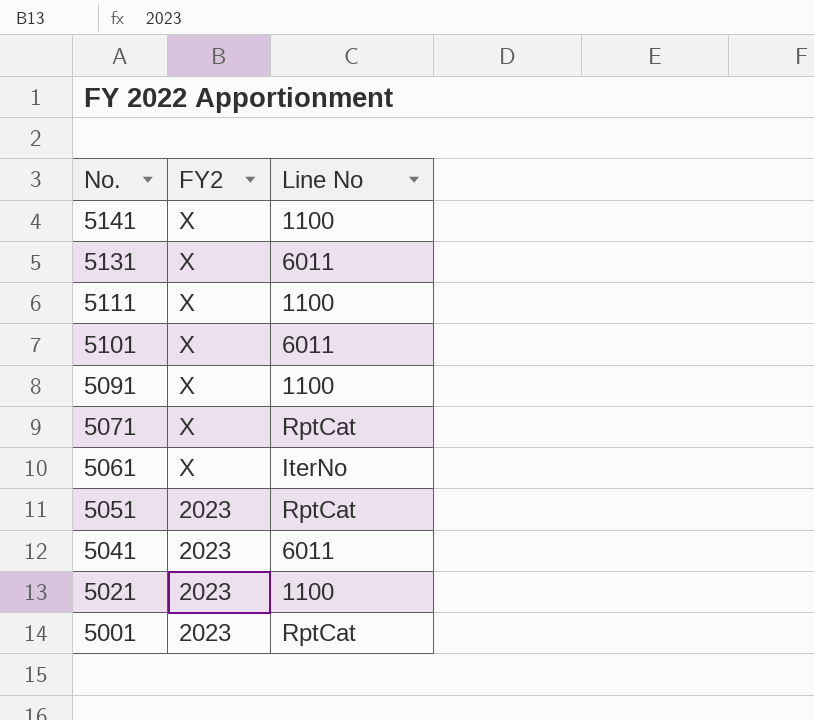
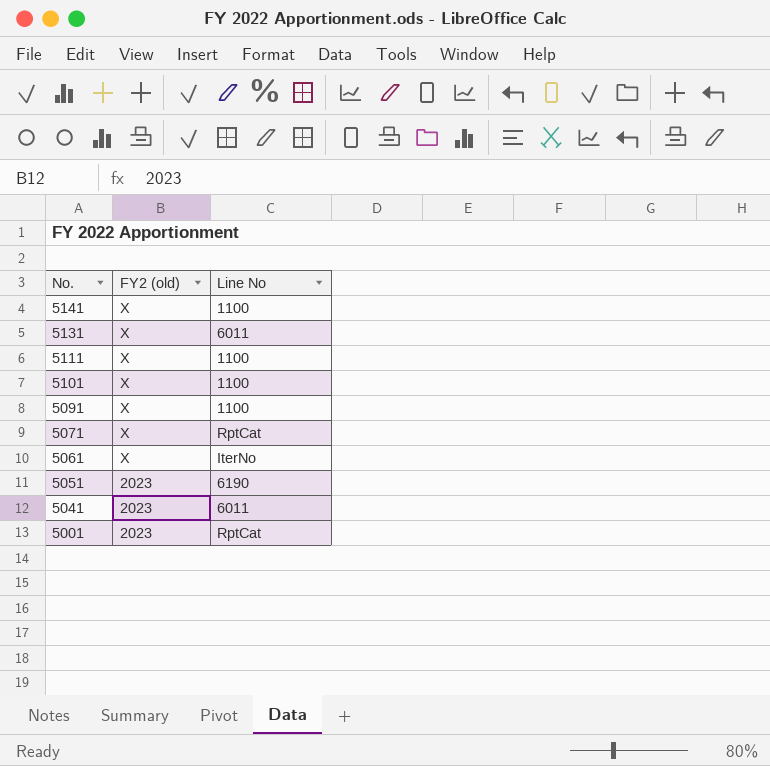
column name: FY2 -> FY2 (old)
row 5021: 2023 | 1100 -> none
5101 | Line No: 6011 -> 1100
5051 | Line No: RptCat -> 6190

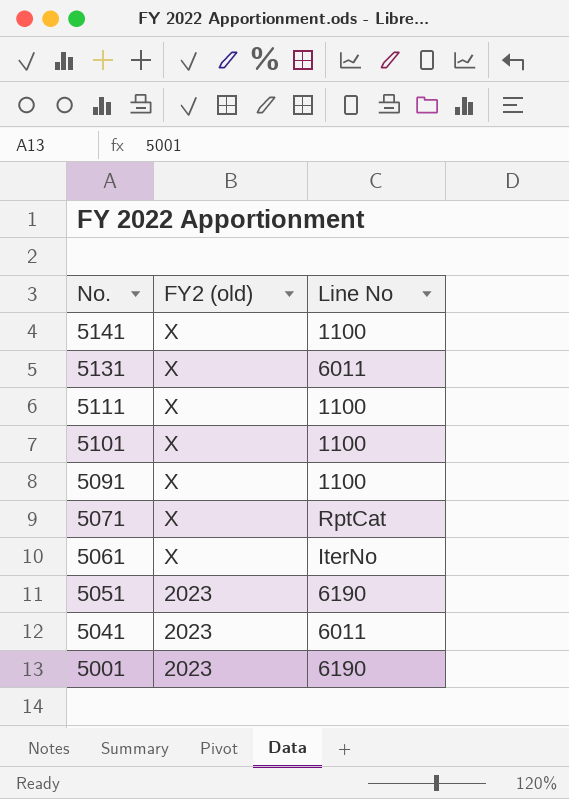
5001 | Line No: RptCat -> 6190

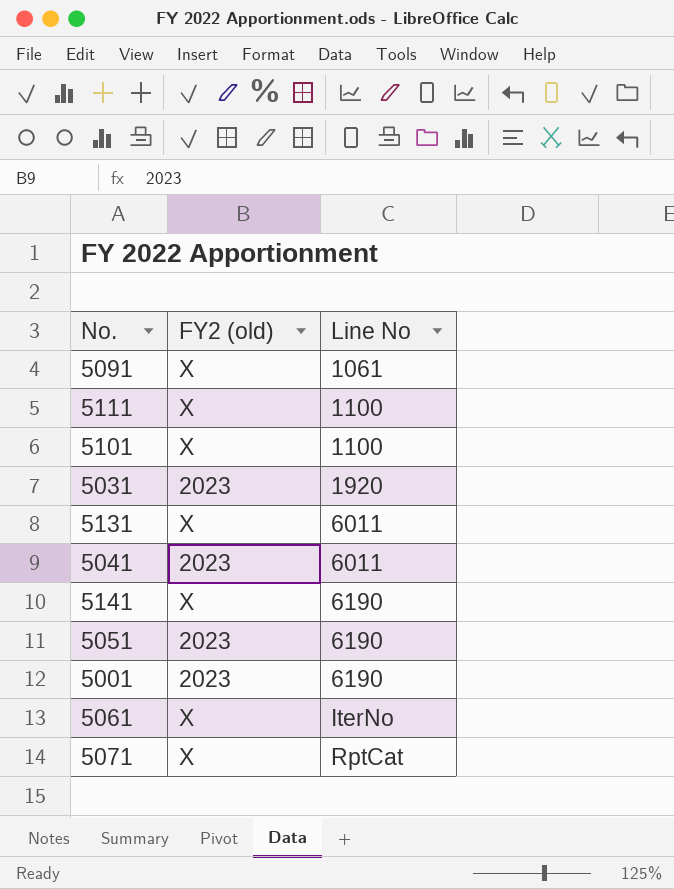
row order: No. descending -> Line No ascending
5091 | Line No: 1100 -> 1061
row 5031: none -> 2023 | 1920
5141 | Line No: 1100 -> 6190

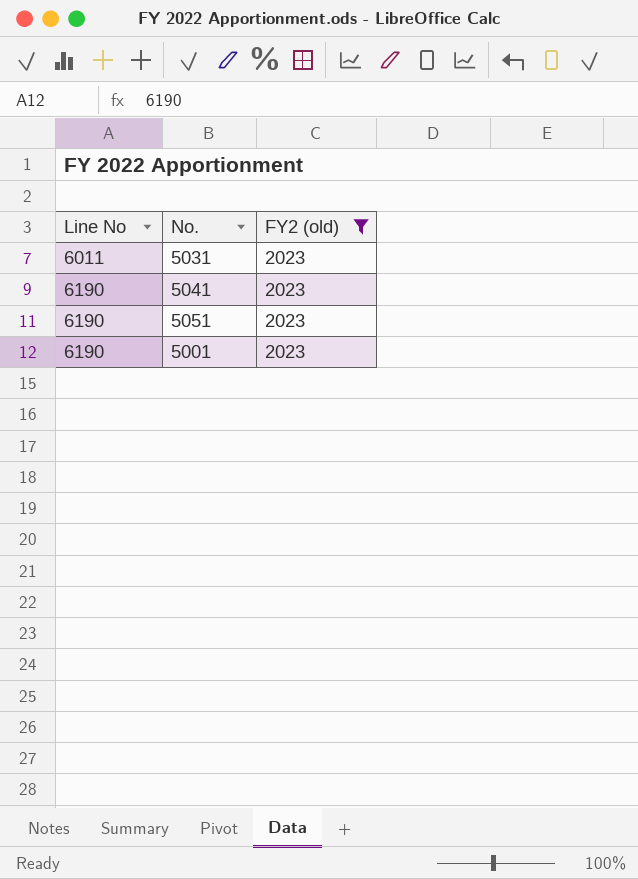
filter: none -> FY2 (old) = 2023
column Line No | position: 3 -> 1
5031 | Line No: 1920 -> 6011
5041 | Line No: 6011 -> 6190

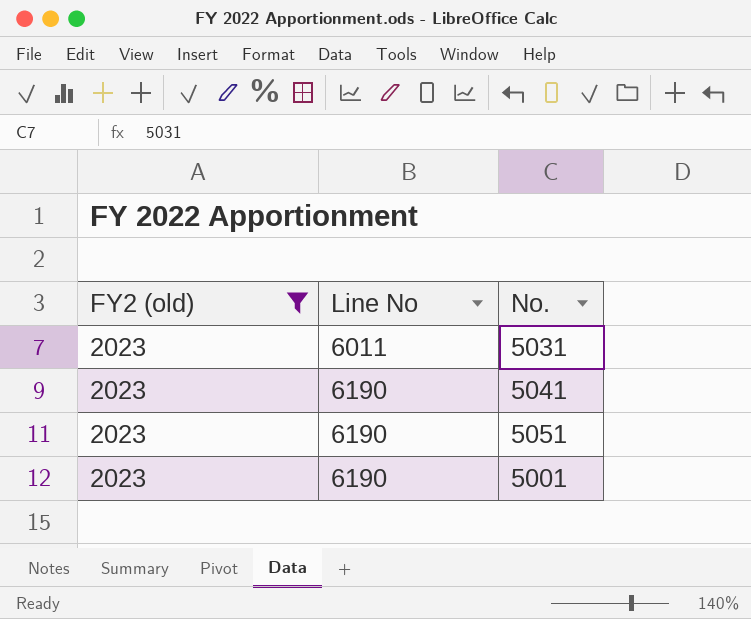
column FY2 (old) | position: 3 -> 1

